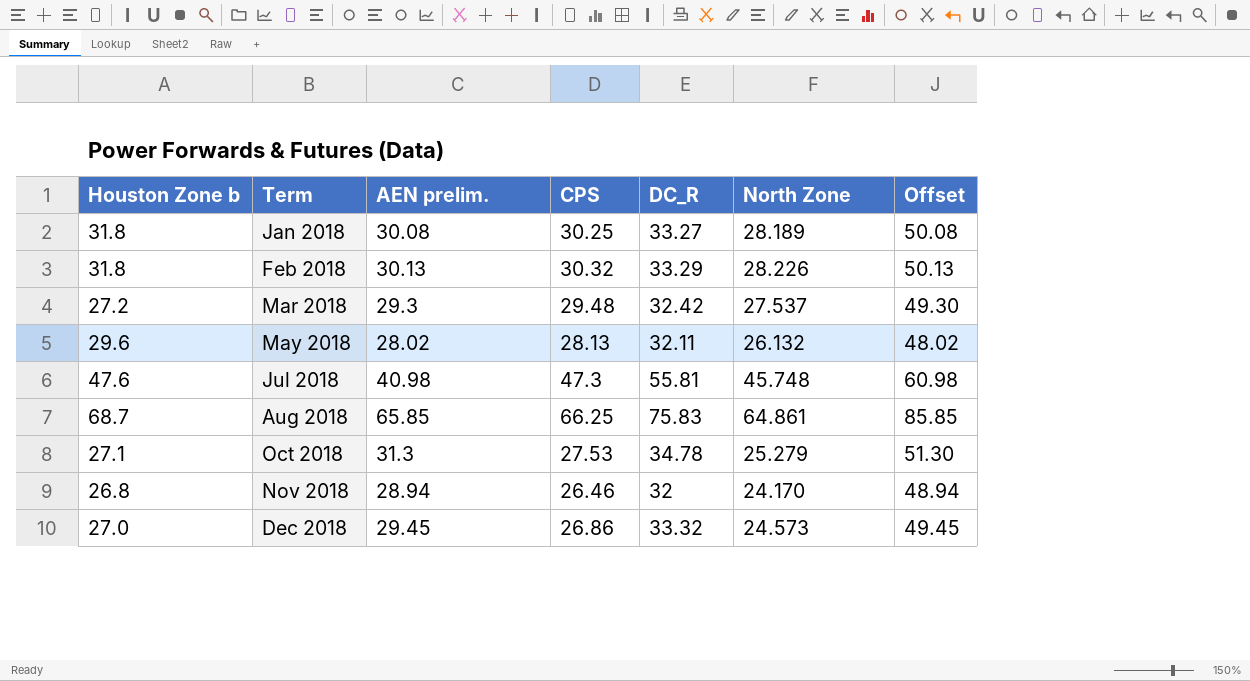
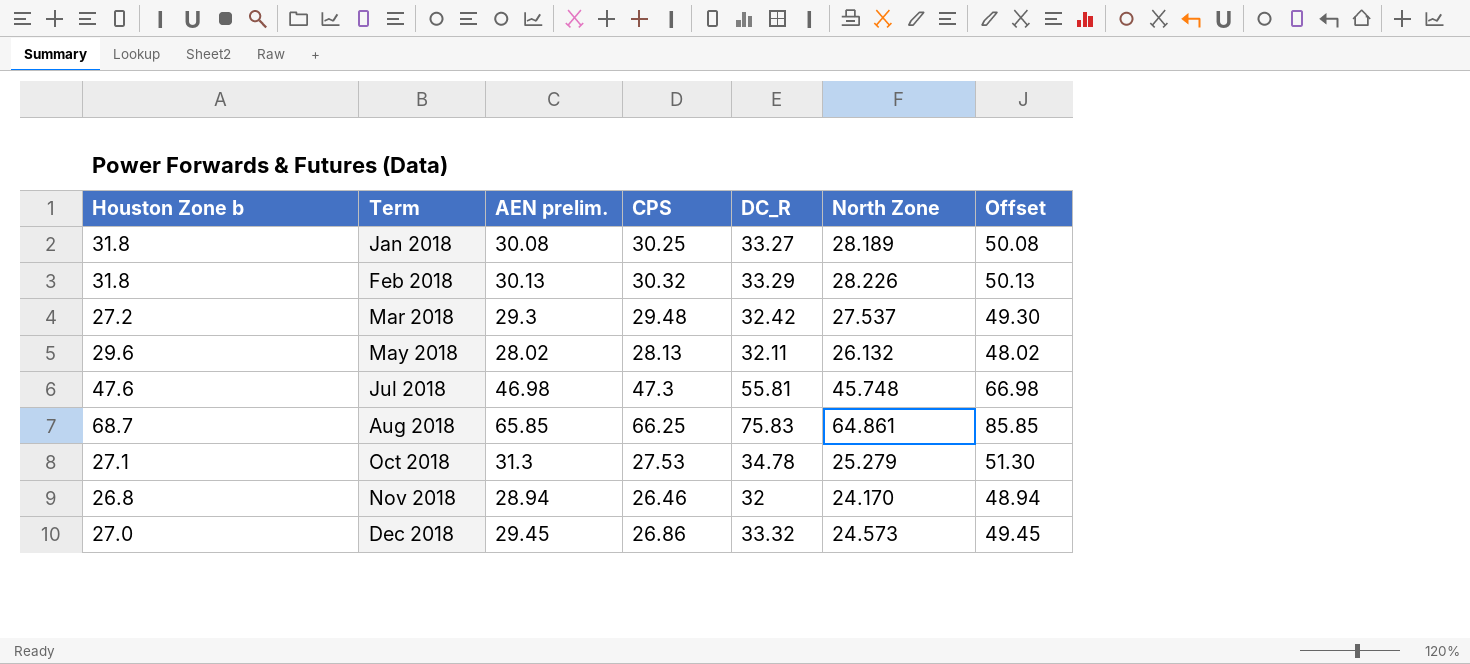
Jul 2018 | AEN prelim.: 40.98 -> 46.98
Jul 2018 | Offset: 60.98 -> 66.98

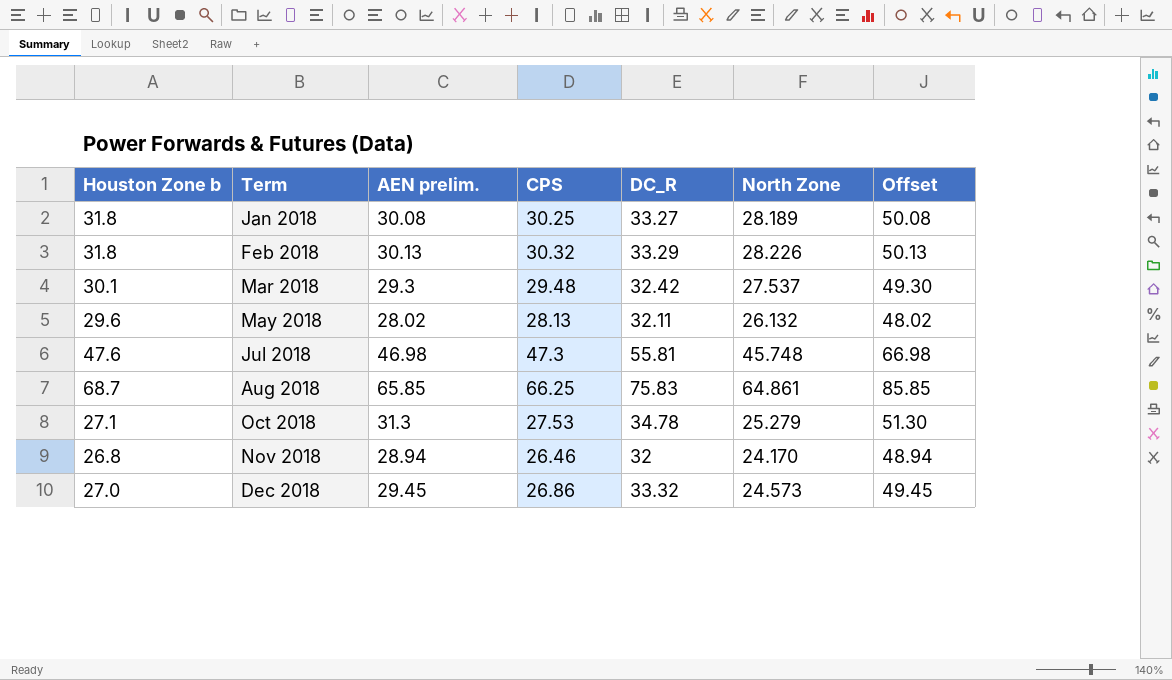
Mar 2018 | Houston Zone b: 27.2 -> 30.1

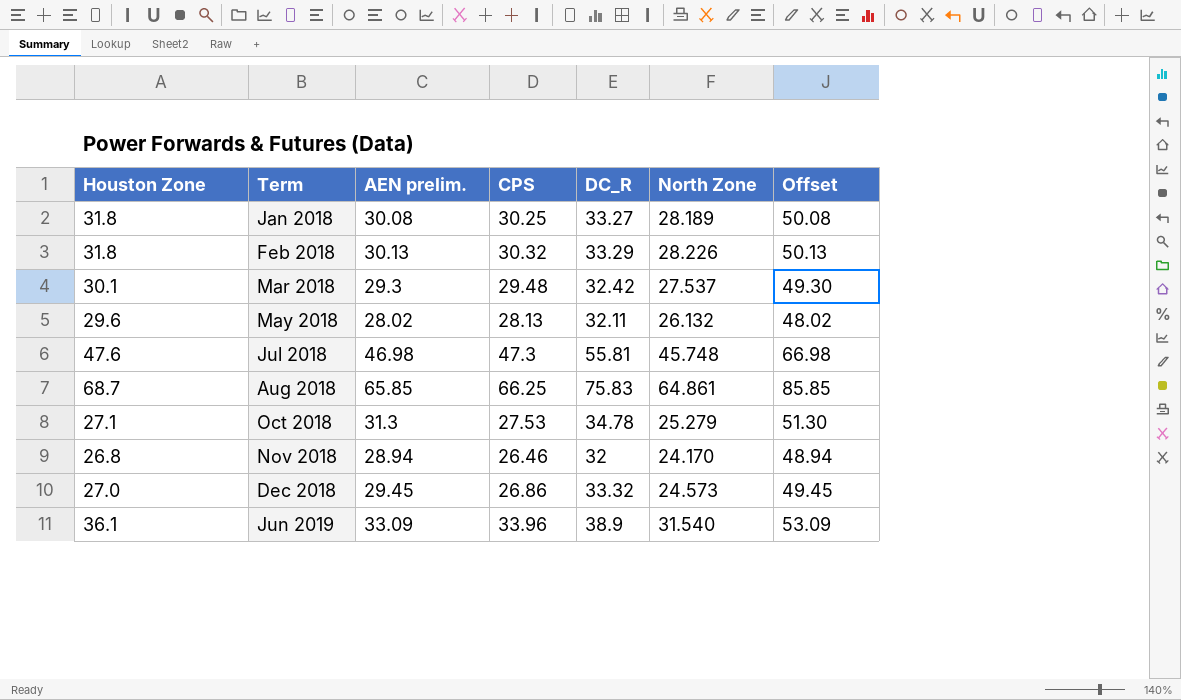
column name: Houston Zone b -> Houston Zone
row Jun 2019: none -> 36.1 | 33.09 | 33.96 | 38.9 | 31.540 | 53.09

